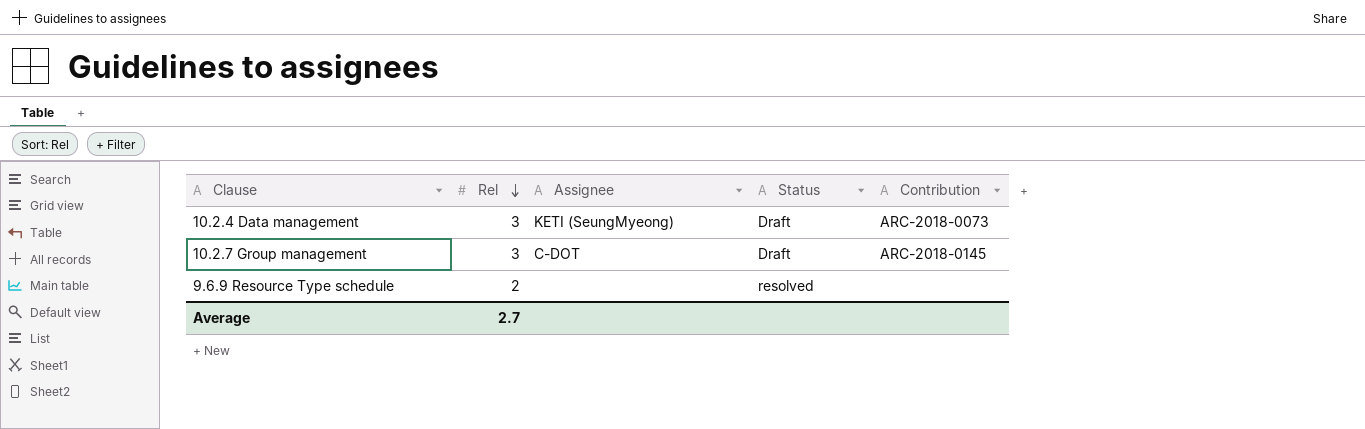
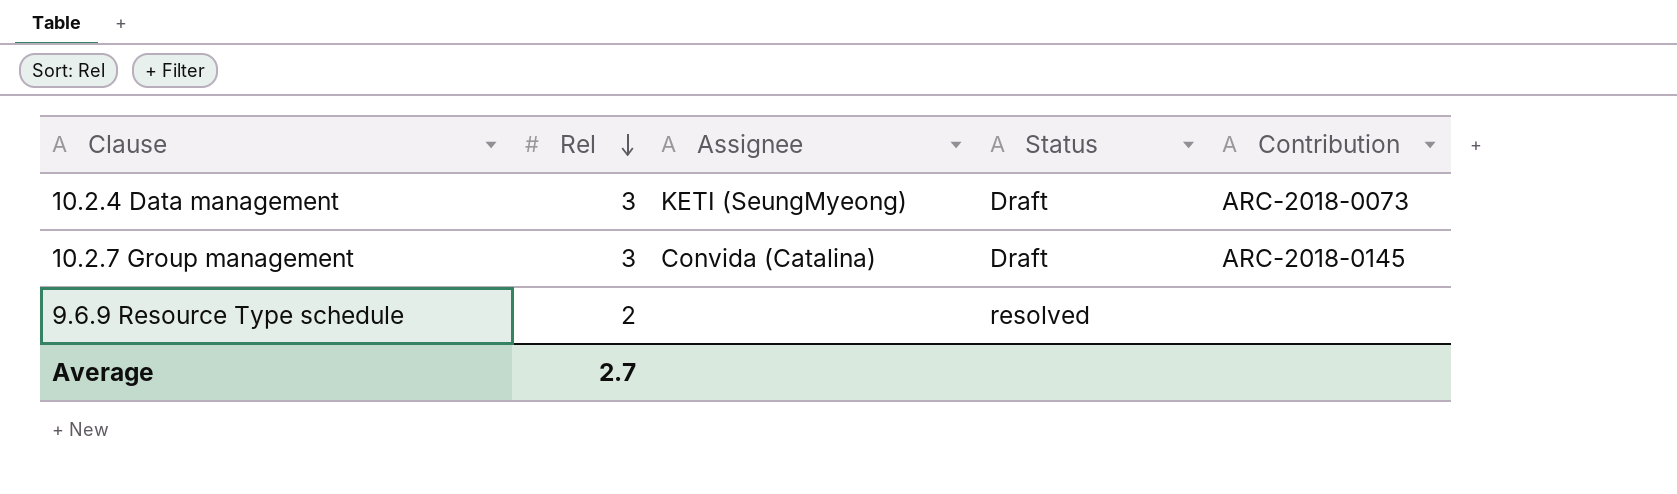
10.2.7 Group management | Assignee: C-DOT -> Convida (Catalina)

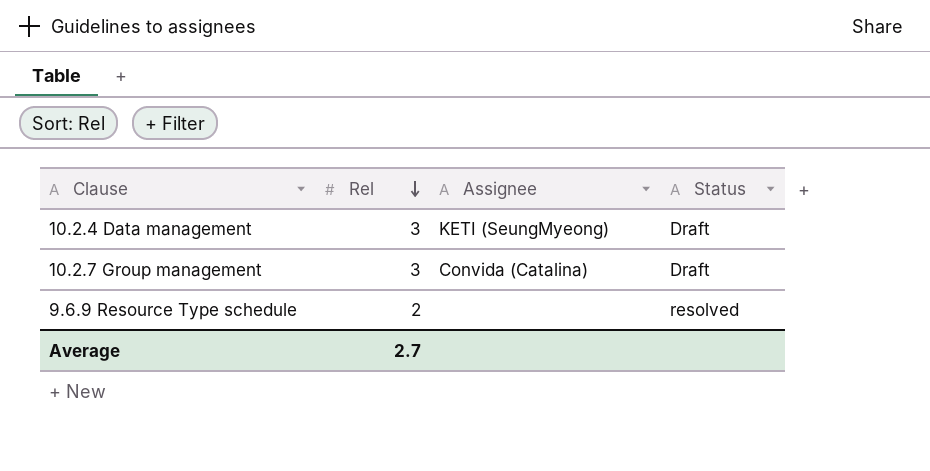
column Contribution | position: 5 -> none

